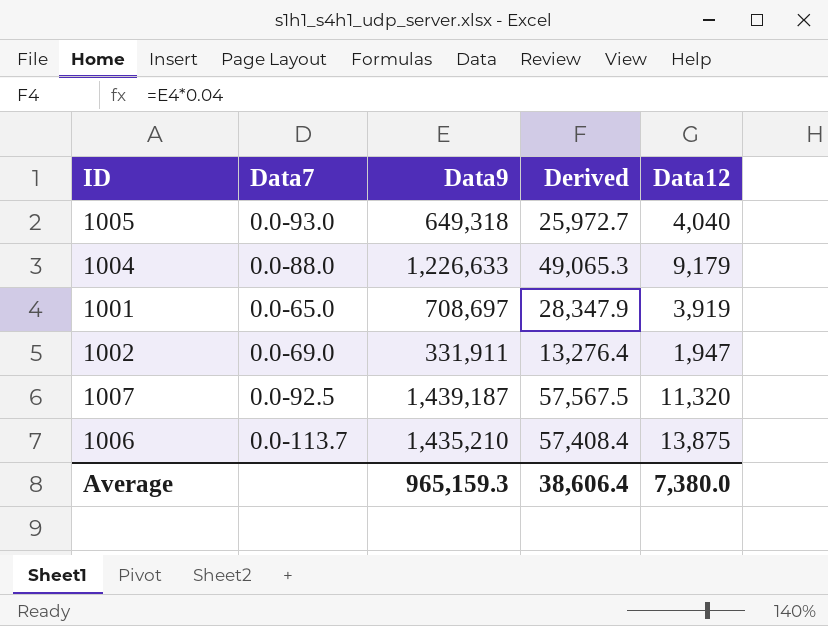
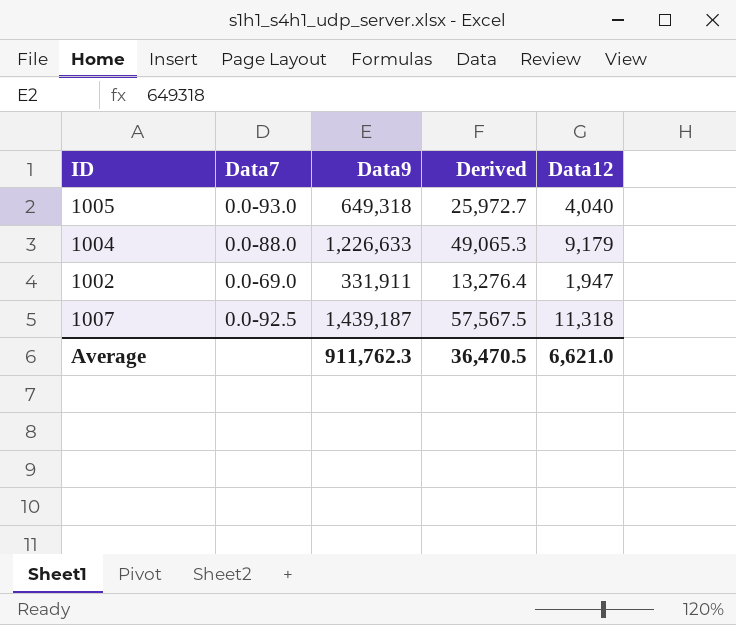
row 1001: 0.0-65.0 | 708,697 | 28,347.9 | 3,919 -> none
row 1006: 0.0-113.7 | 1,435,210 | 57,408.4 | 13,875 -> none
1007 | Data12: 11,320 -> 11,318
Average | Data9: 965,159.3 -> 911,762.3
Average | Derived: 38,606.4 -> 36,470.5
Average | Data12: 7,380.0 -> 6,621.0

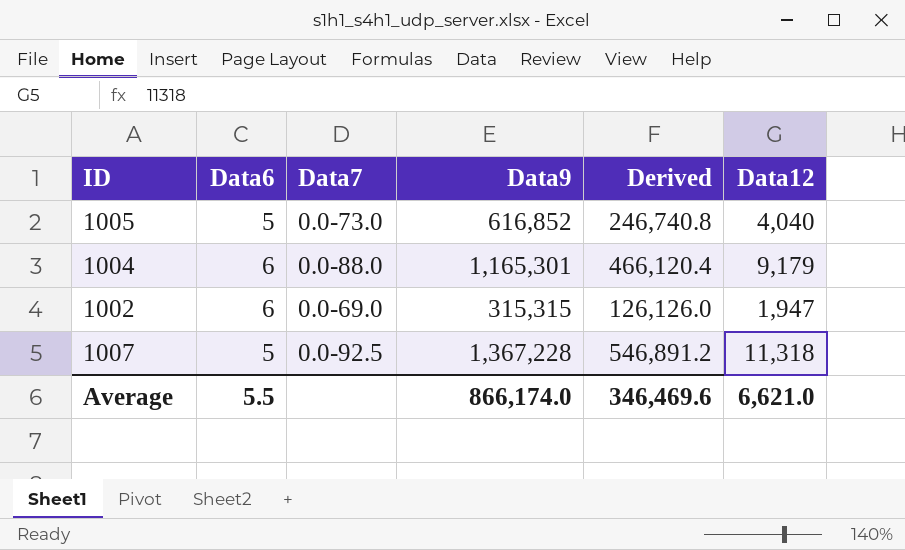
column Data6 | position: none -> 2
column Derived | formula: [Data9] * 0.04 -> [Data9] * 0.4
1005 | Data7: 0.0-93.0 -> 0.0-73.0
1005 | Data9: 649,318 -> 616,852
1004 | Data9: 1,226,633 -> 1,165,301
1002 | Data9: 331,911 -> 315,315
1007 | Data9: 1,439,187 -> 1,367,228
Average | Data9: 911,762.3 -> 866,174.0
Average | Derived: 36,470.5 -> 346,469.6

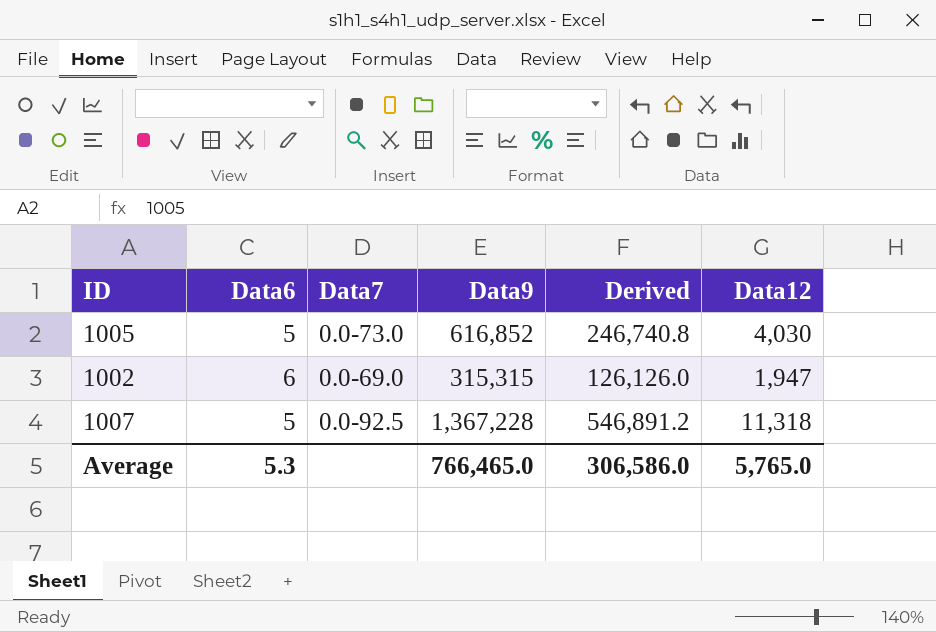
row 1004: 6 | 0.0-88.0 | 1,165,301 | 466,120.4 | 9,179 -> none
1005 | Data12: 4,040 -> 4,030
Average | Data6: 5.5 -> 5.3
Average | Data9: 866,174.0 -> 766,465.0
Average | Derived: 346,469.6 -> 306,586.0
Average | Data12: 6,621.0 -> 5,765.0

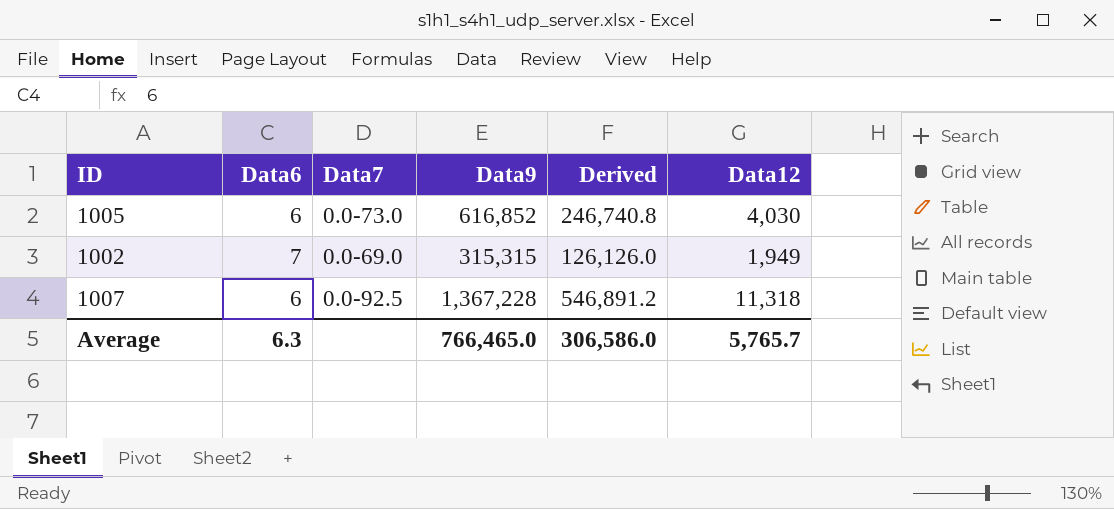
1005 | Data6: 5 -> 6
1002 | Data6: 6 -> 7
1002 | Data12: 1,947 -> 1,949
1007 | Data6: 5 -> 6
Average | Data6: 5.3 -> 6.3
Average | Data12: 5,765.0 -> 5,765.7

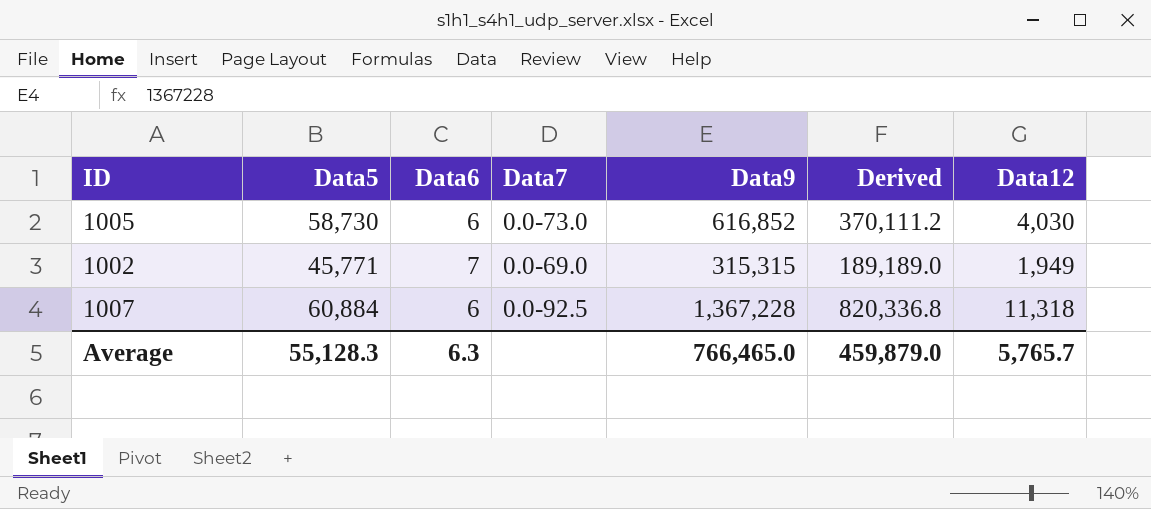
column Data5 | position: none -> 2
column Derived | formula: [Data9] * 0.4 -> [Data9] * 0.6
Average | Derived: 306,586.0 -> 459,879.0

